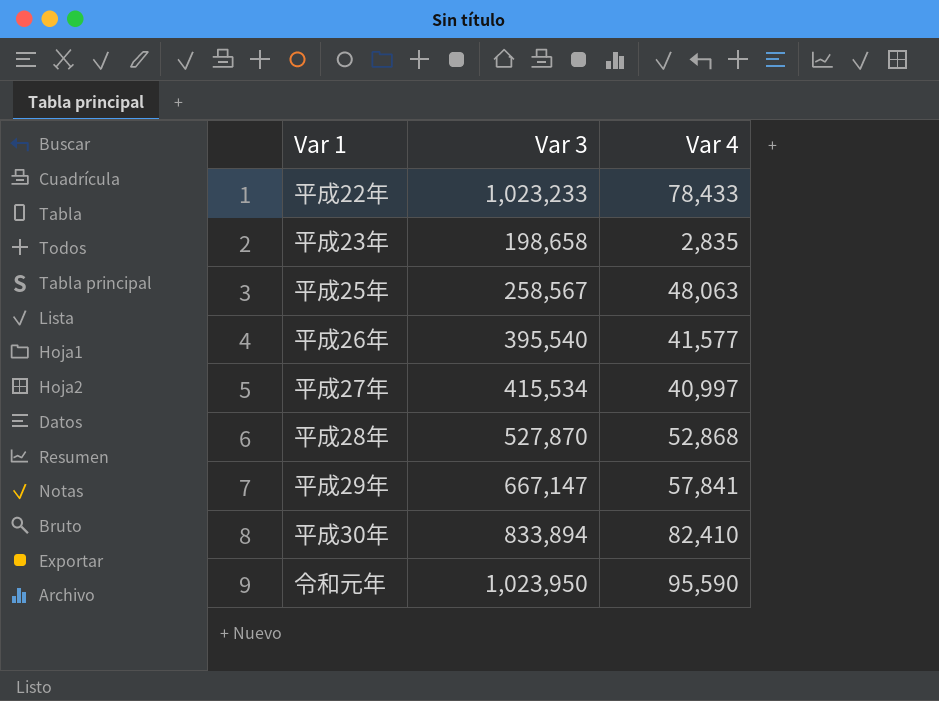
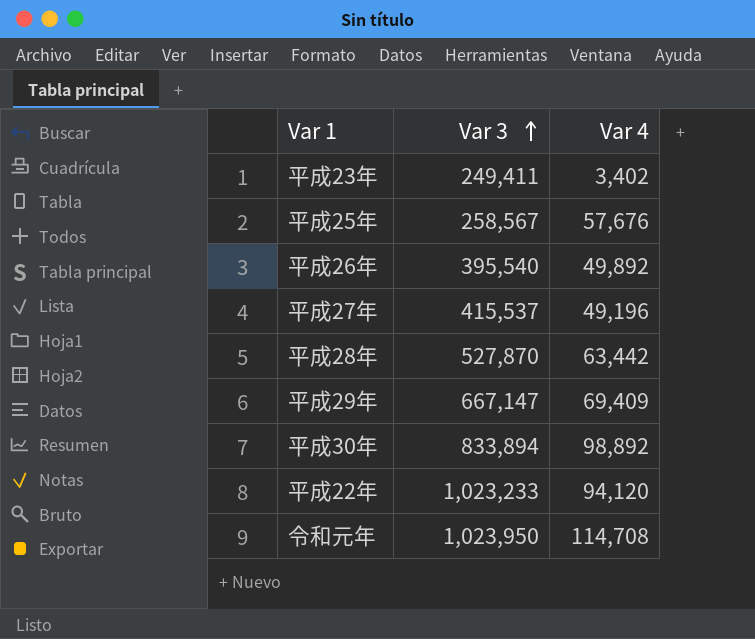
row order: none -> Var 3 ascending
平成23年 | Var 3: 198,658 -> 249,411
平成23年 | Var 4: 2,835 -> 3,402
平成25年 | Var 4: 48,063 -> 57,676
平成26年 | Var 4: 41,577 -> 49,892
平成27年 | Var 3: 415,534 -> 415,537
平成27年 | Var 4: 40,997 -> 49,196
平成28年 | Var 4: 52,868 -> 63,442
平成29年 | Var 4: 57,841 -> 69,409
平成30年 | Var 4: 82,410 -> 98,892
平成22年 | Var 4: 78,433 -> 94,120
令和元年 | Var 4: 95,590 -> 114,708

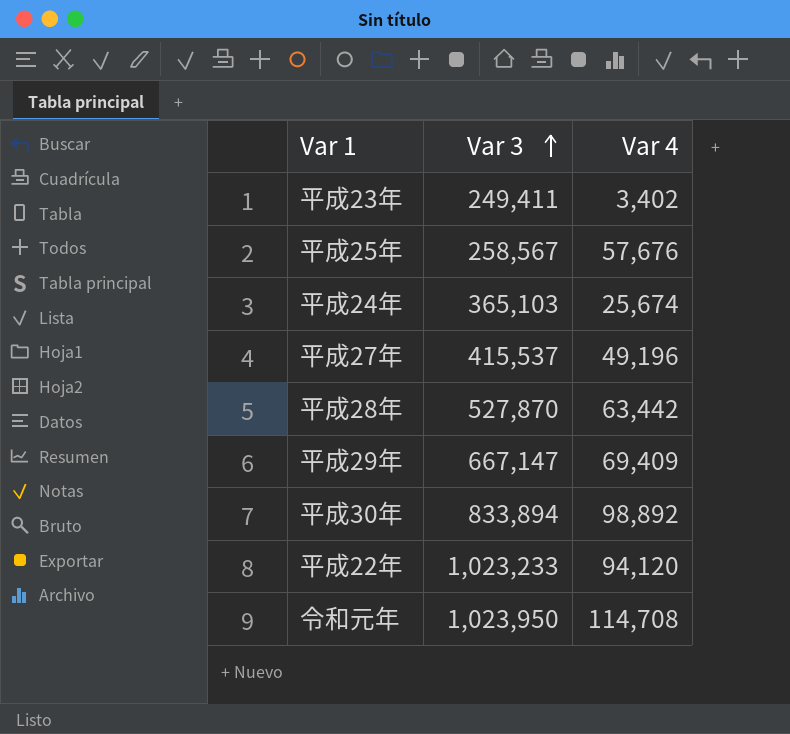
row 平成26年: 395,540 | 49,892 -> none
row 平成24年: none -> 365,103 | 25,674

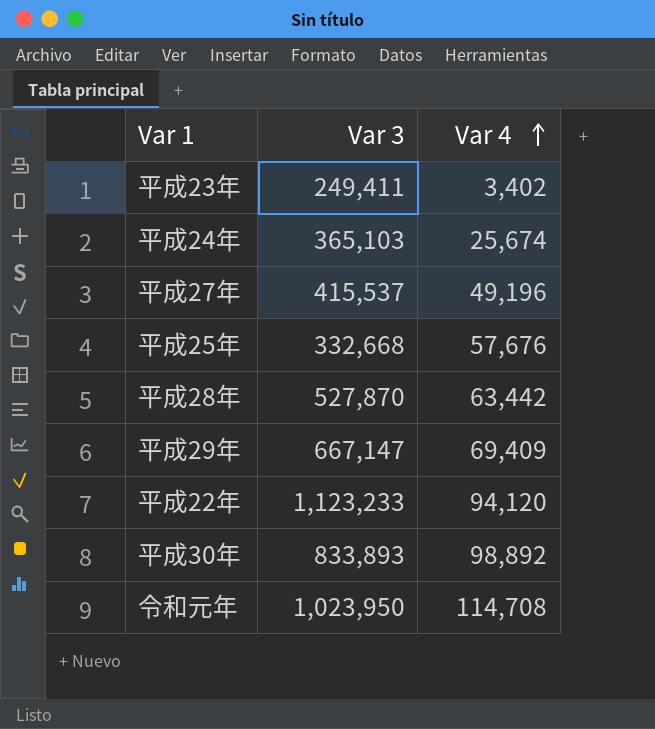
row order: Var 3 ascending -> Var 4 ascending
平成25年 | Var 3: 258,567 -> 332,668
平成22年 | Var 3: 1,023,233 -> 1,123,233
平成30年 | Var 3: 833,894 -> 833,893

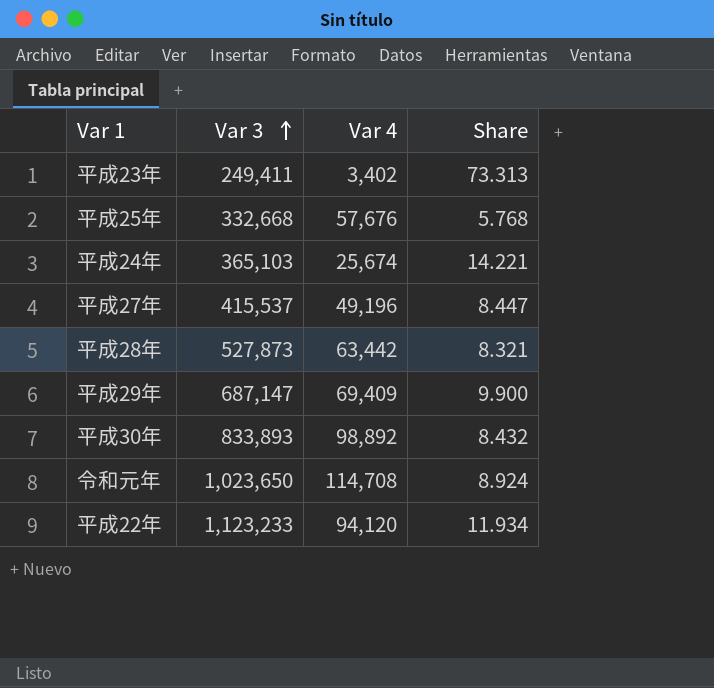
row order: Var 4 ascending -> Var 3 ascending
column Share | formula: none -> [Var 3] / [Var 4]
平成28年 | Var 3: 527,870 -> 527,873
平成29年 | Var 3: 667,147 -> 687,147
令和元年 | Var 3: 1,023,950 -> 1,023,650

